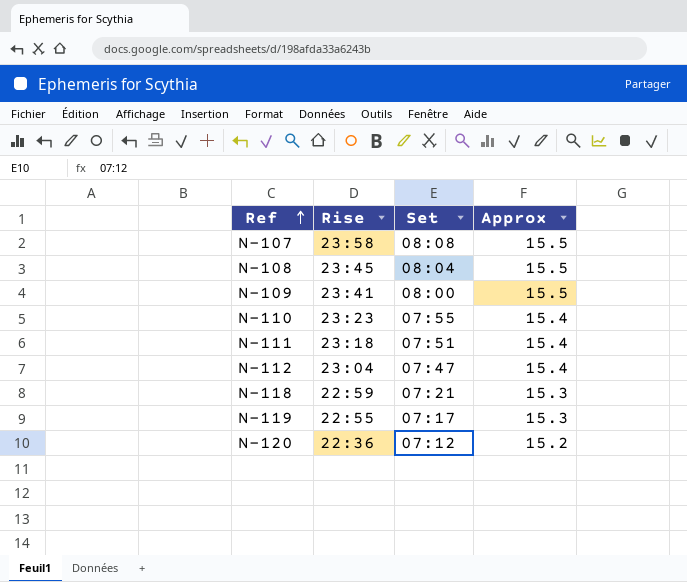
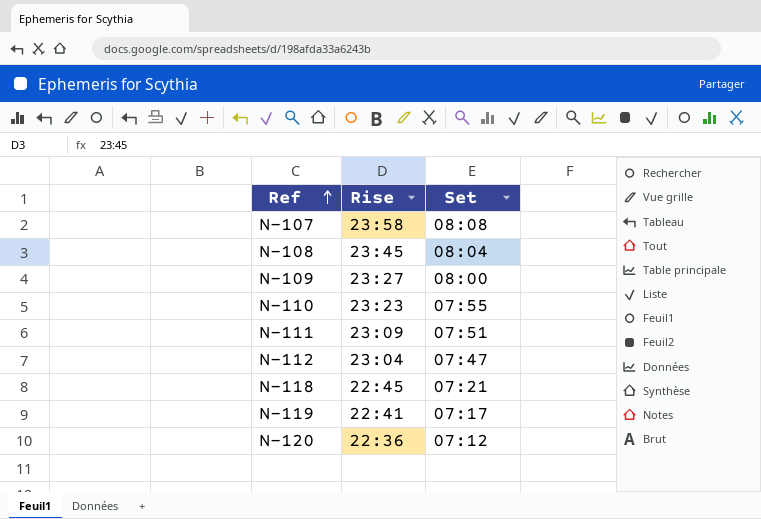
column Approx | position: 4 -> none
N-109 | Rise: 23:41 -> 23:27
N-111 | Rise: 23:18 -> 23:09
N-118 | Rise: 22:59 -> 22:45
N-119 | Rise: 22:55 -> 22:41

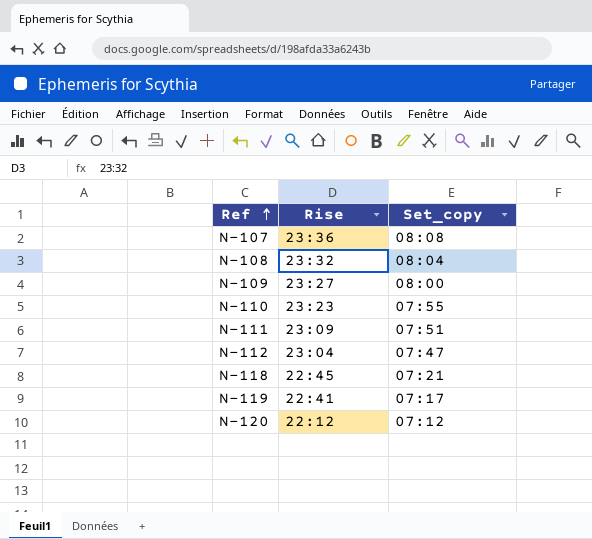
column name: Set -> Set_copy
N-107 | Rise: 23:58 -> 23:36
N-108 | Rise: 23:45 -> 23:32
N-120 | Rise: 22:36 -> 22:12

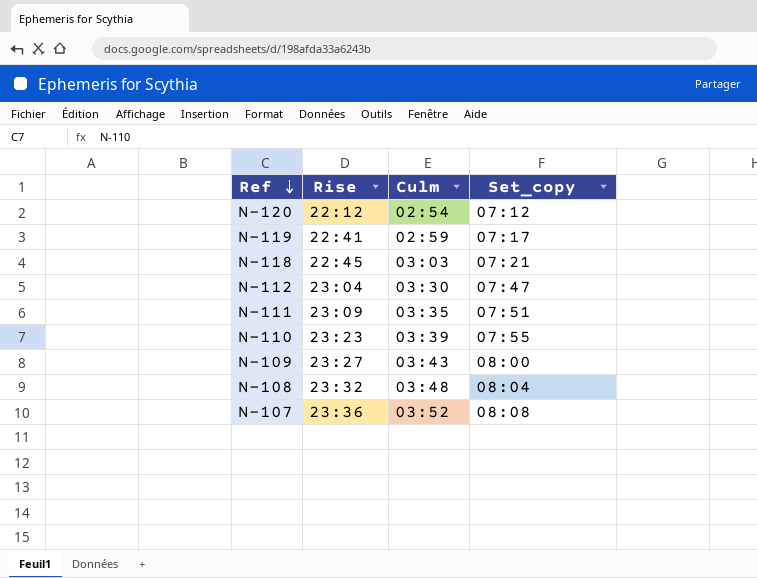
row order: Ref ascending -> Ref descending
column Culm | position: none -> 3

